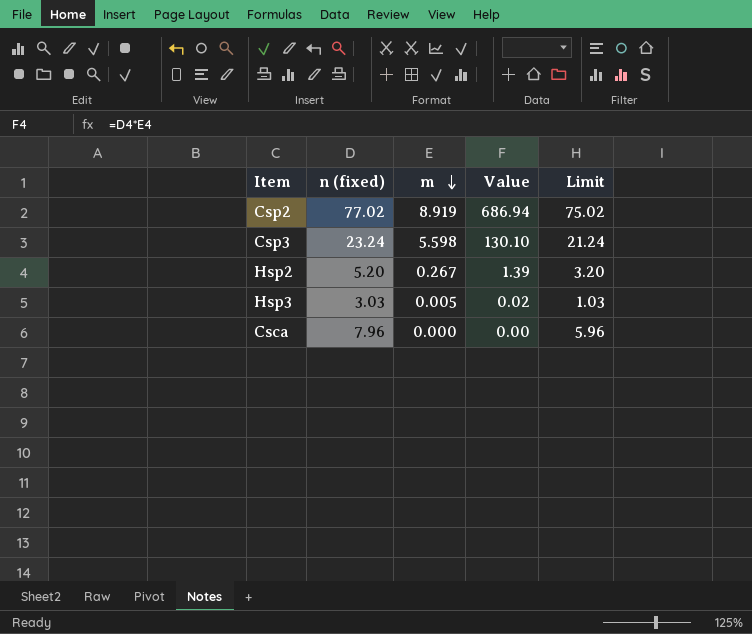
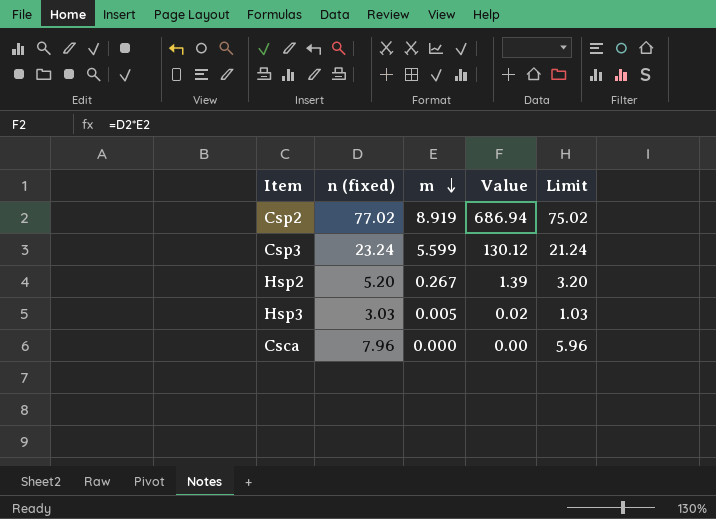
Csp3 | m: 5.598 -> 5.599
Csp3 | Value: 130.10 -> 130.12

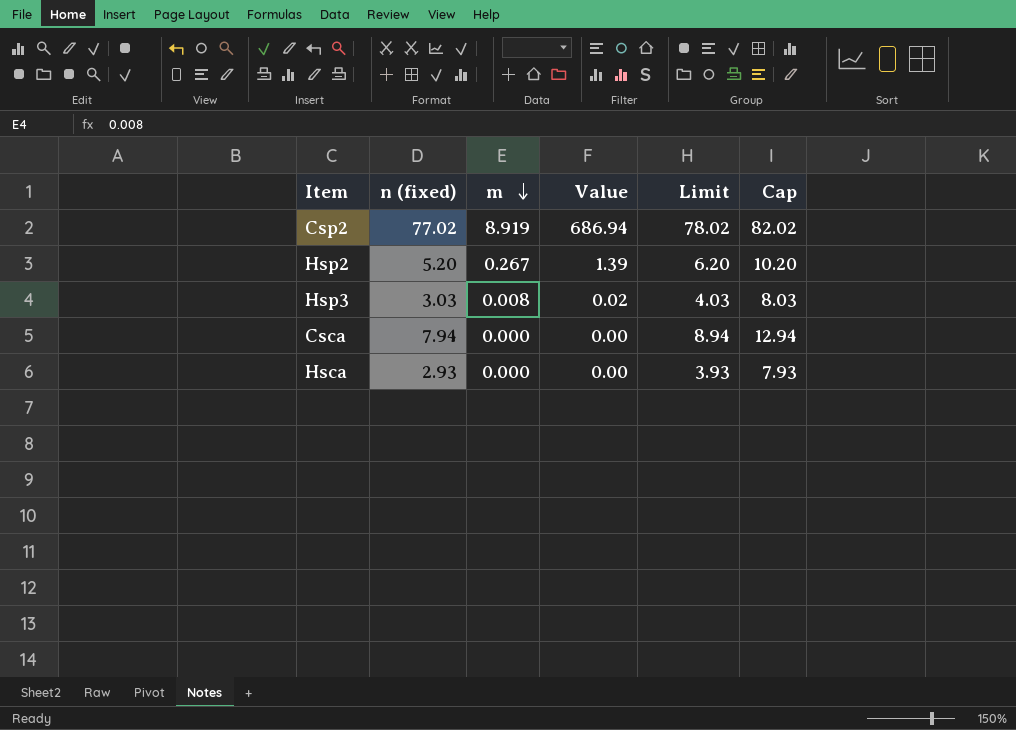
column Limit | formula: [n (fixed)] - 2 -> [n (fixed)] + 1
column Cap | formula: none -> [n (fixed)] + 5
row Csp3: 23.24 | 5.599 | 130.12 | 21.24 -> none
Hsp3 | m: 0.005 -> 0.008
Csca | n (fixed): 7.96 -> 7.94
row Hsca: none -> 2.93 | 0.000 | 0.00 | 3.93 | 7.93

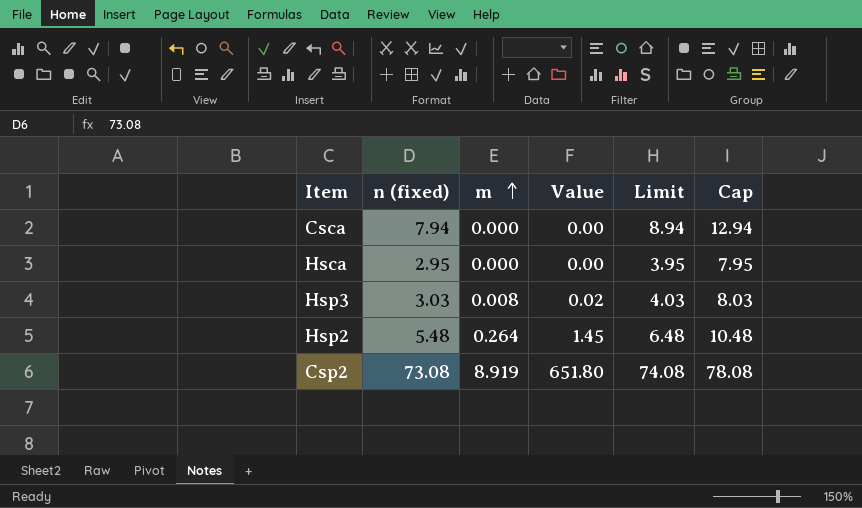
row order: m descending -> m ascending
Hsca | n (fixed): 2.93 -> 2.95
Hsca | Limit: 3.93 -> 3.95
Hsca | Cap: 7.93 -> 7.95
Hsp2 | n (fixed): 5.20 -> 5.48
Hsp2 | m: 0.267 -> 0.264
Hsp2 | Value: 1.39 -> 1.45
Hsp2 | Limit: 6.20 -> 6.48
Hsp2 | Cap: 10.20 -> 10.48
Csp2 | n (fixed): 77.02 -> 73.08
Csp2 | Value: 686.94 -> 651.80
Csp2 | Limit: 78.02 -> 74.08
Csp2 | Cap: 82.02 -> 78.08

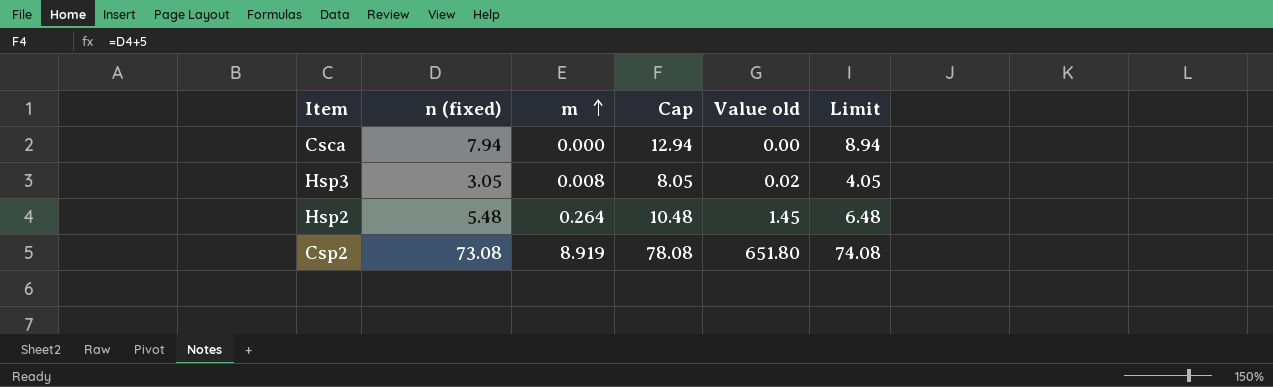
column Cap | position: 6 -> 4
column name: Value -> Value old
row Hsca: 2.95 | 0.000 | 0.00 | 3.95 | 7.95 -> none
Hsp3 | n (fixed): 3.03 -> 3.05
Hsp3 | Cap: 8.03 -> 8.05
Hsp3 | Limit: 4.03 -> 4.05

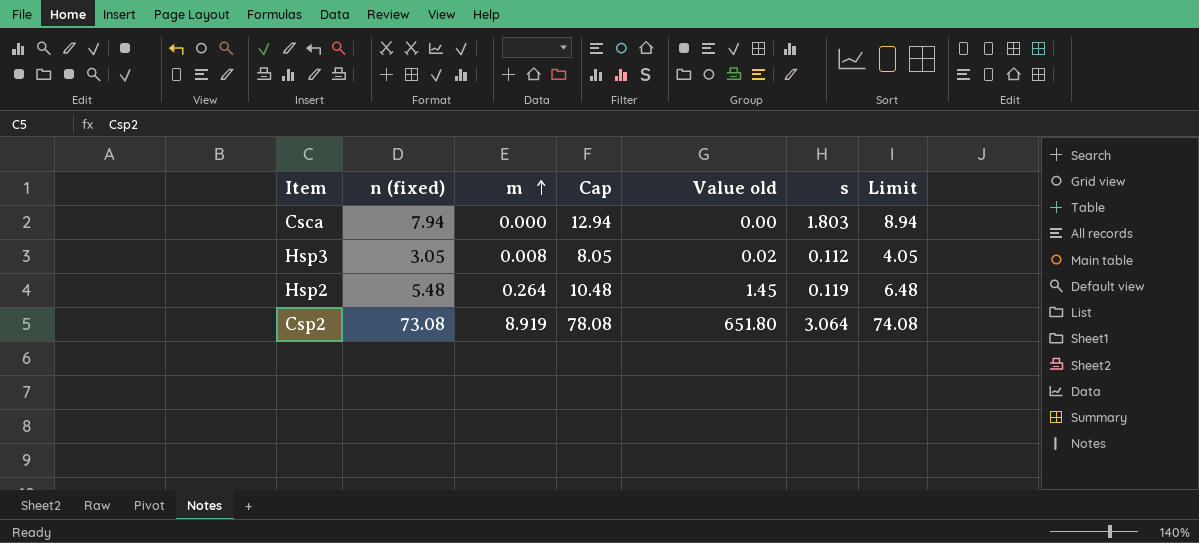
column s | position: none -> 6

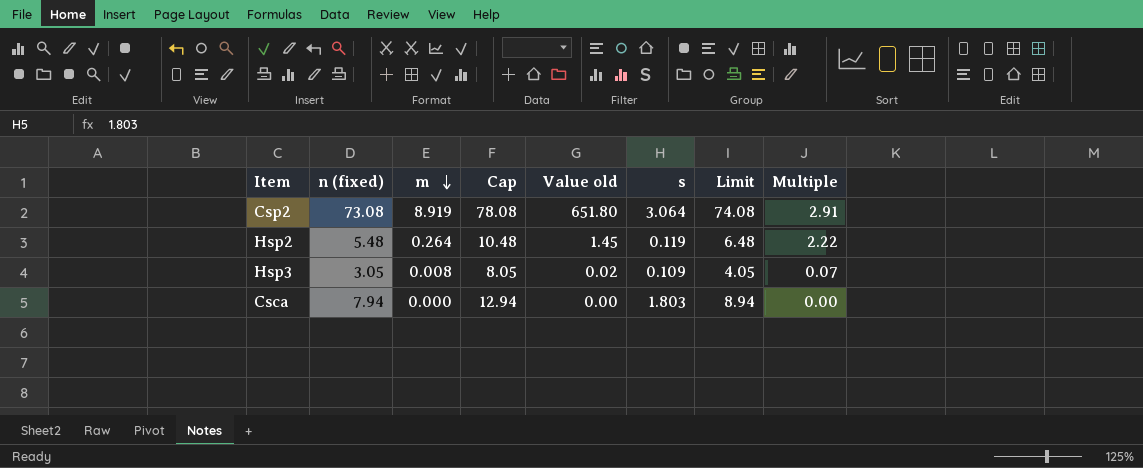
row order: m ascending -> m descending
column Multiple | formula: none -> [m] / [s]
Hsp3 | s: 0.112 -> 0.109

